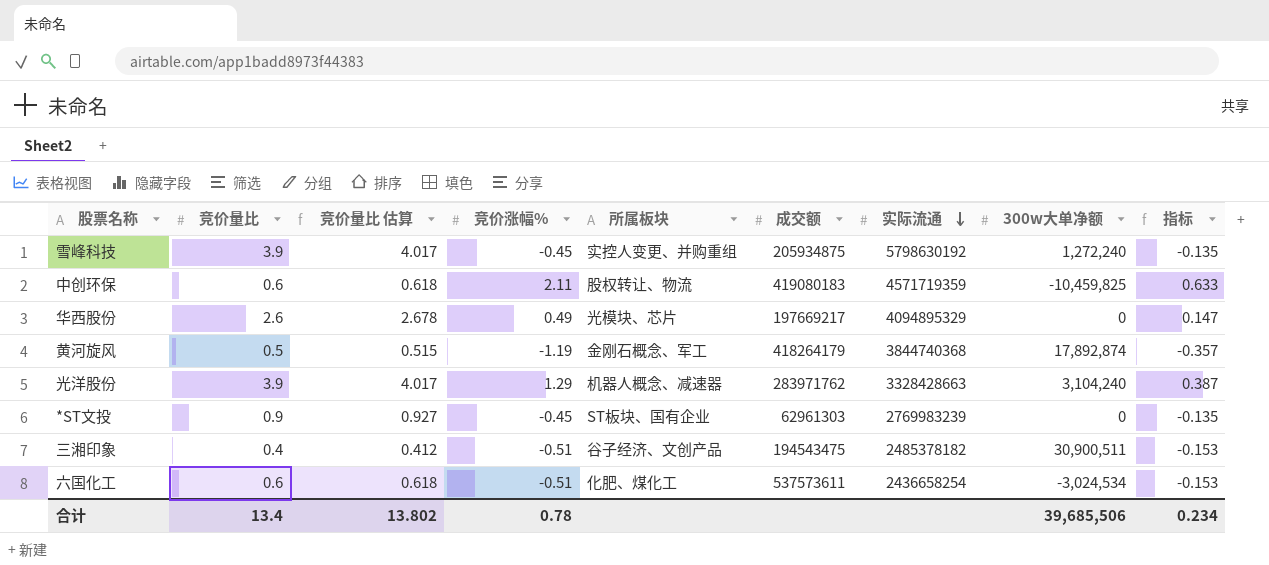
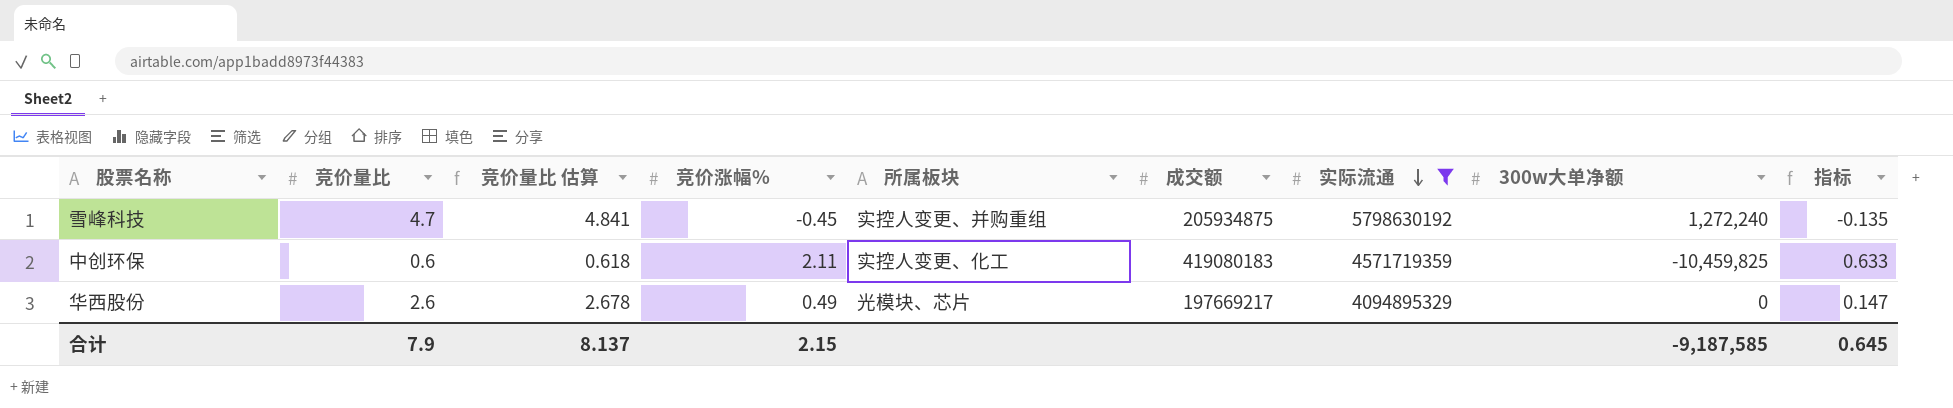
filter: none -> 实际流通 >= 4094895329
雪峰科技 | 竞价量比: 3.9 -> 4.7
雪峰科技 | 竞价量比 估算: 4.017 -> 4.841
中创环保 | 所属板块: 股权转让、物流 -> 实控人变更、化工
合计 | 竞价量比: 13.4 -> 7.9
合计 | 竞价量比 估算: 13.802 -> 8.137
合计 | 竞价涨幅%: 0.78 -> 2.15
合计 | 300w大单净额: 39,685,506 -> -9,187,585
合计 | 指标: 0.234 -> 0.645

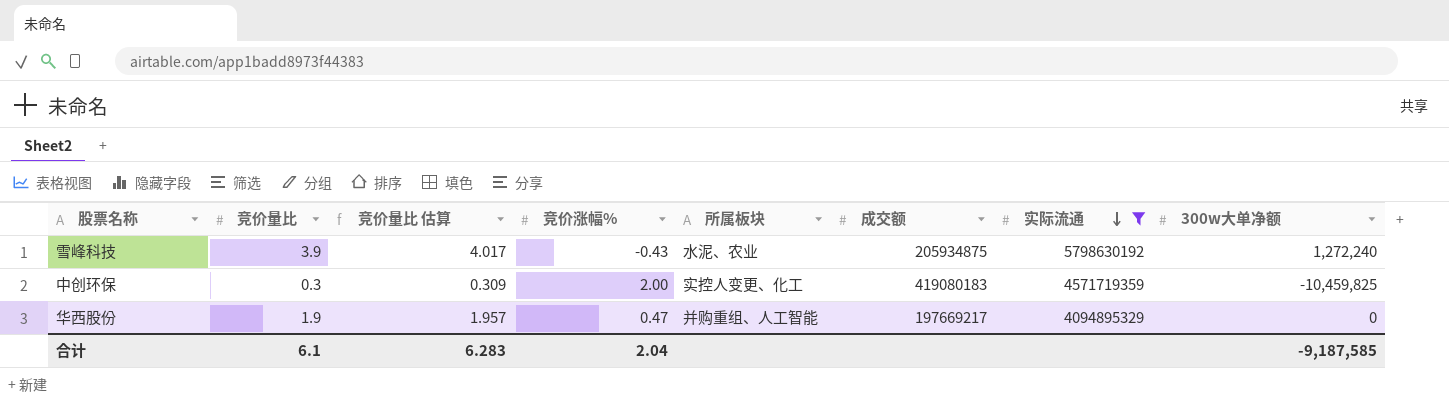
column 指标 | formula: [竞价涨幅%] * 0.3 -> none
雪峰科技 | 竞价量比: 4.7 -> 3.9
雪峰科技 | 竞价量比 估算: 4.841 -> 4.017
雪峰科技 | 竞价涨幅%: -0.45 -> -0.43
雪峰科技 | 所属板块: 实控人变更、并购重组 -> 水泥、农业
中创环保 | 竞价量比: 0.6 -> 0.3
中创环保 | 竞价量比 估算: 0.618 -> 0.309
中创环保 | 竞价涨幅%: 2.11 -> 2.00
华西股份 | 竞价量比: 2.6 -> 1.9
华西股份 | 竞价量比 估算: 2.678 -> 1.957
华西股份 | 竞价涨幅%: 0.49 -> 0.47
华西股份 | 所属板块: 光模块、芯片 -> 并购重组、人工智能
合计 | 竞价量比: 7.9 -> 6.1
合计 | 竞价量比 估算: 8.137 -> 6.283
合计 | 竞价涨幅%: 2.15 -> 2.04

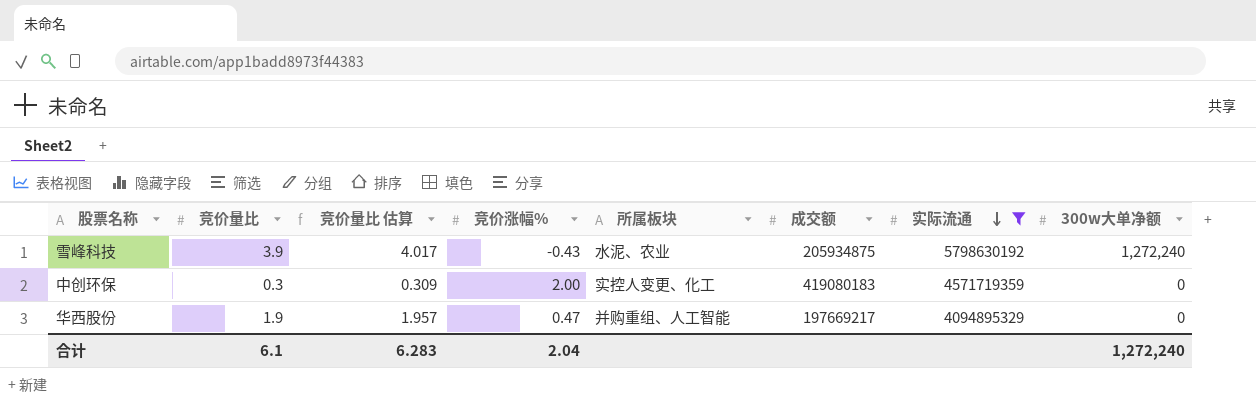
中创环保 | 300w大单净额: -10,459,825 -> 0
合计 | 300w大单净额: -9,187,585 -> 1,272,240

